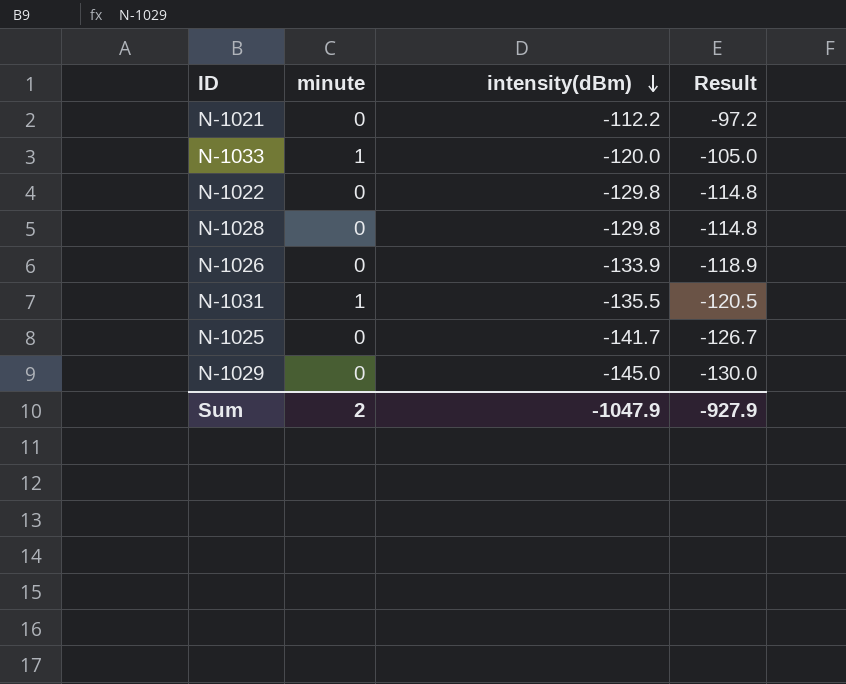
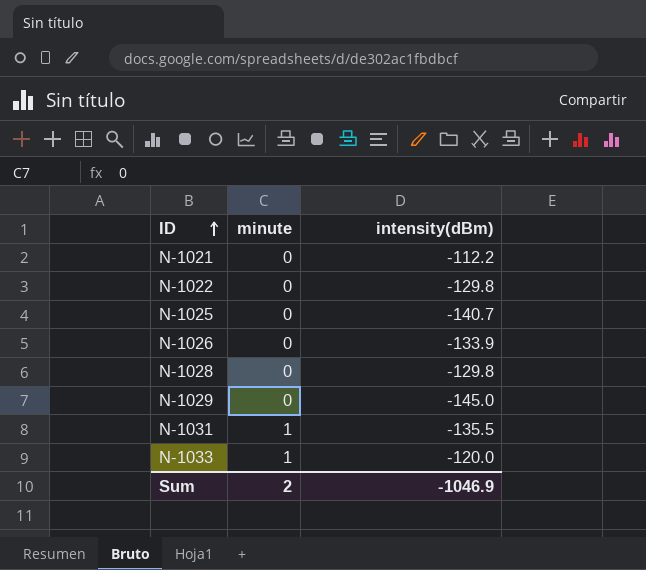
row order: intensity(dBm) descending -> ID ascending
column Result | formula: [intensity(dBm)] + 15 -> none
N-1025 | intensity(dBm): -141.7 -> -140.7
Sum | intensity(dBm): -1047.9 -> -1046.9

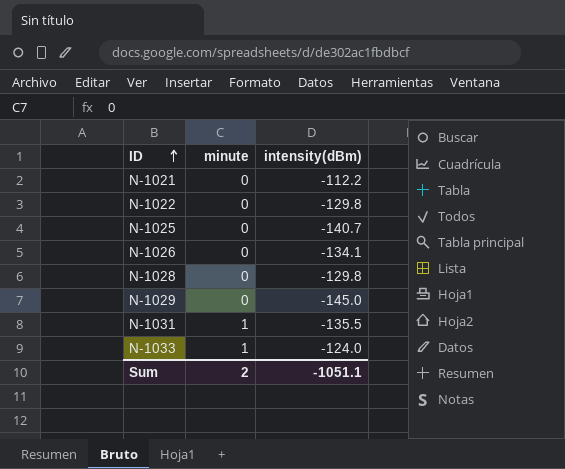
N-1026 | intensity(dBm): -133.9 -> -134.1
N-1033 | intensity(dBm): -120.0 -> -124.0
Sum | intensity(dBm): -1046.9 -> -1051.1

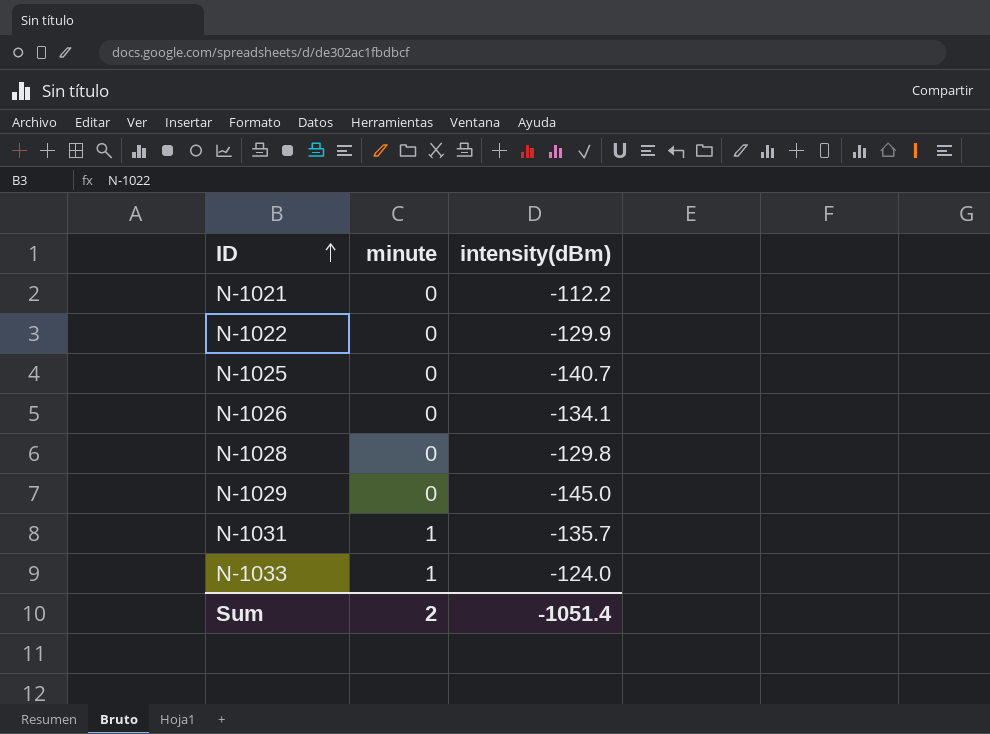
N-1022 | intensity(dBm): -129.8 -> -129.9
N-1031 | intensity(dBm): -135.5 -> -135.7
Sum | intensity(dBm): -1051.1 -> -1051.4

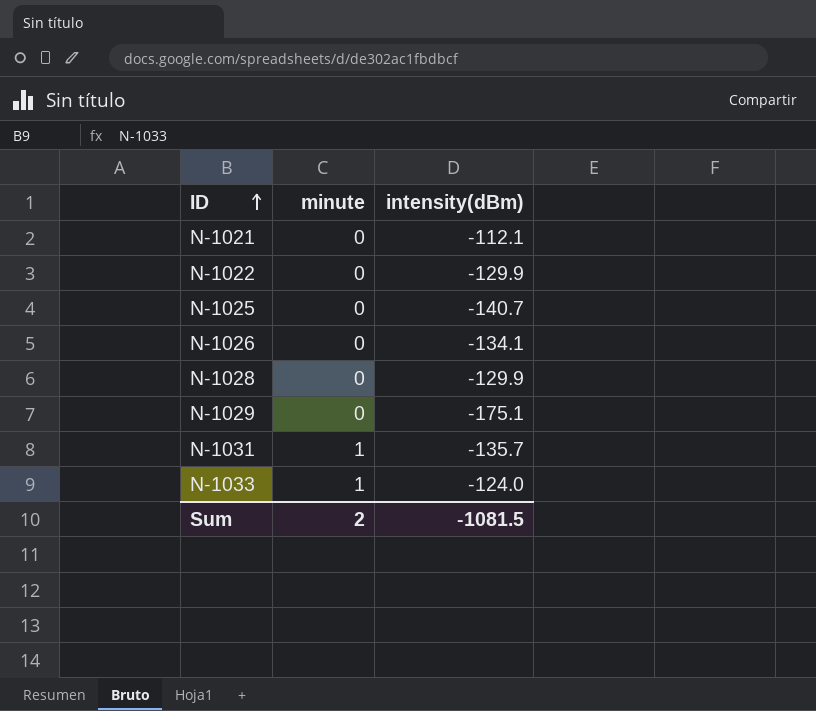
N-1021 | intensity(dBm): -112.2 -> -112.1
N-1028 | intensity(dBm): -129.8 -> -129.9
N-1029 | intensity(dBm): -145.0 -> -175.1
Sum | intensity(dBm): -1051.4 -> -1081.5

